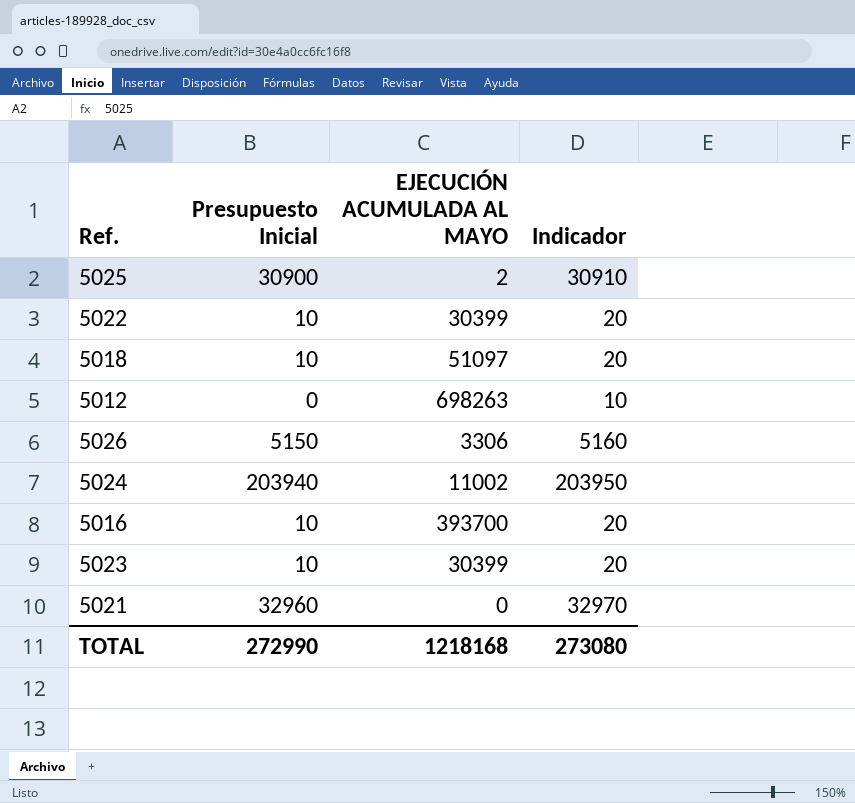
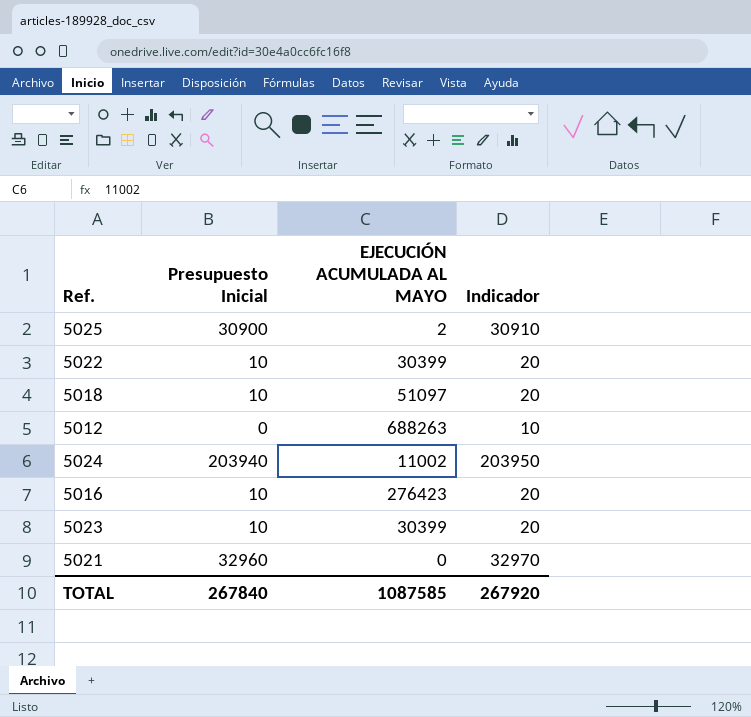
row 5026: 5150 | 3306 | 5160 -> none
5012 | EJECUCIÓN ACUMULADA AL MAYO: 698263 -> 688263
5016 | EJECUCIÓN ACUMULADA AL MAYO: 393700 -> 276423
TOTAL | Presupuesto Inicial: 272990 -> 267840
TOTAL | EJECUCIÓN ACUMULADA AL MAYO: 1218168 -> 1087585
TOTAL | Indicador: 273080 -> 267920

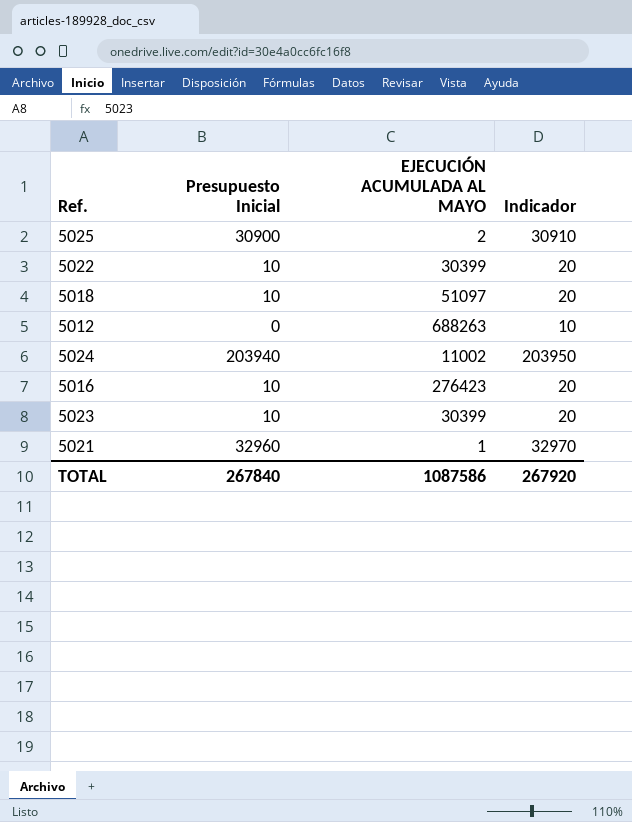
5021 | EJECUCIÓN ACUMULADA AL MAYO: 0 -> 1
TOTAL | EJECUCIÓN ACUMULADA AL MAYO: 1087585 -> 1087586

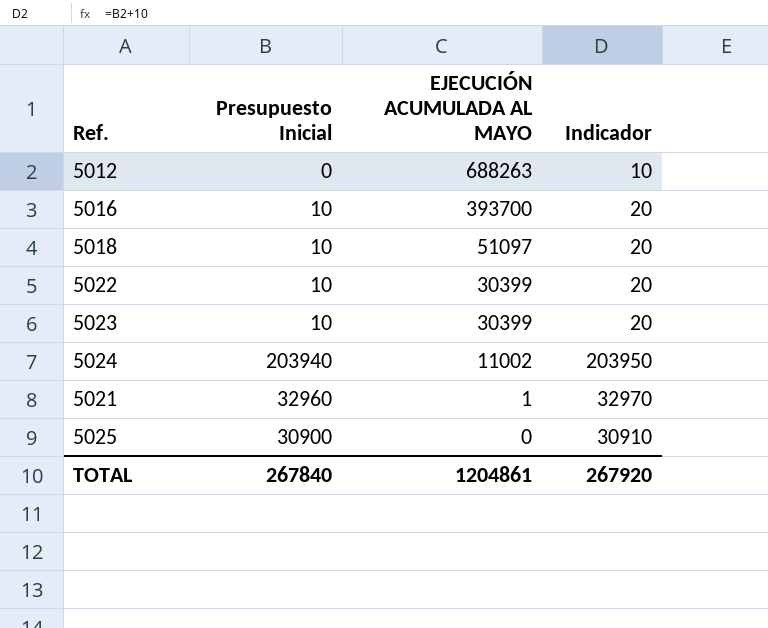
row order: none -> EJECUCIÓN ACUMULADA AL MAYO descending
5016 | EJECUCIÓN ACUMULADA AL MAYO: 276423 -> 393700
5025 | EJECUCIÓN ACUMULADA AL MAYO: 2 -> 0
TOTAL | EJECUCIÓN ACUMULADA AL MAYO: 1087586 -> 1204861

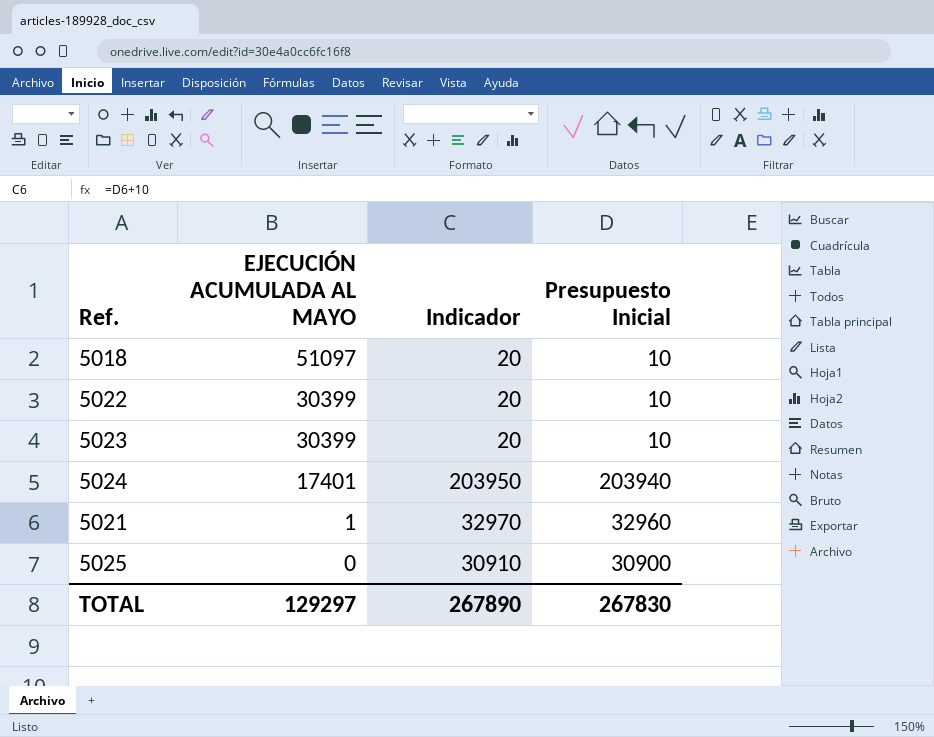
column Presupuesto Inicial | position: 2 -> 4
row 5012: 0 | 688263 | 10 -> none
row 5016: 10 | 393700 | 20 -> none
5024 | EJECUCIÓN ACUMULADA AL MAYO: 11002 -> 17401
TOTAL | EJECUCIÓN ACUMULADA AL MAYO: 1204861 -> 129297
TOTAL | Indicador: 267920 -> 267890
TOTAL | Presupuesto Inicial: 267840 -> 267830

